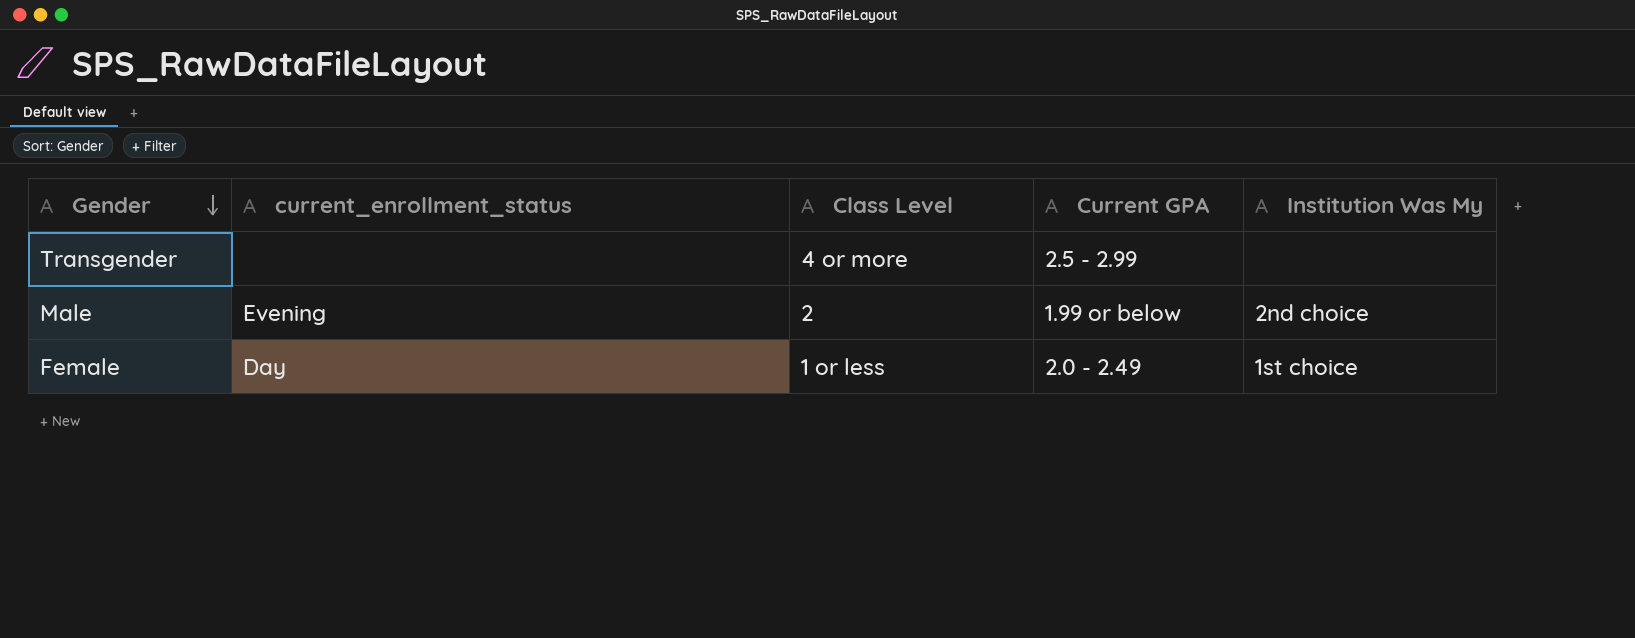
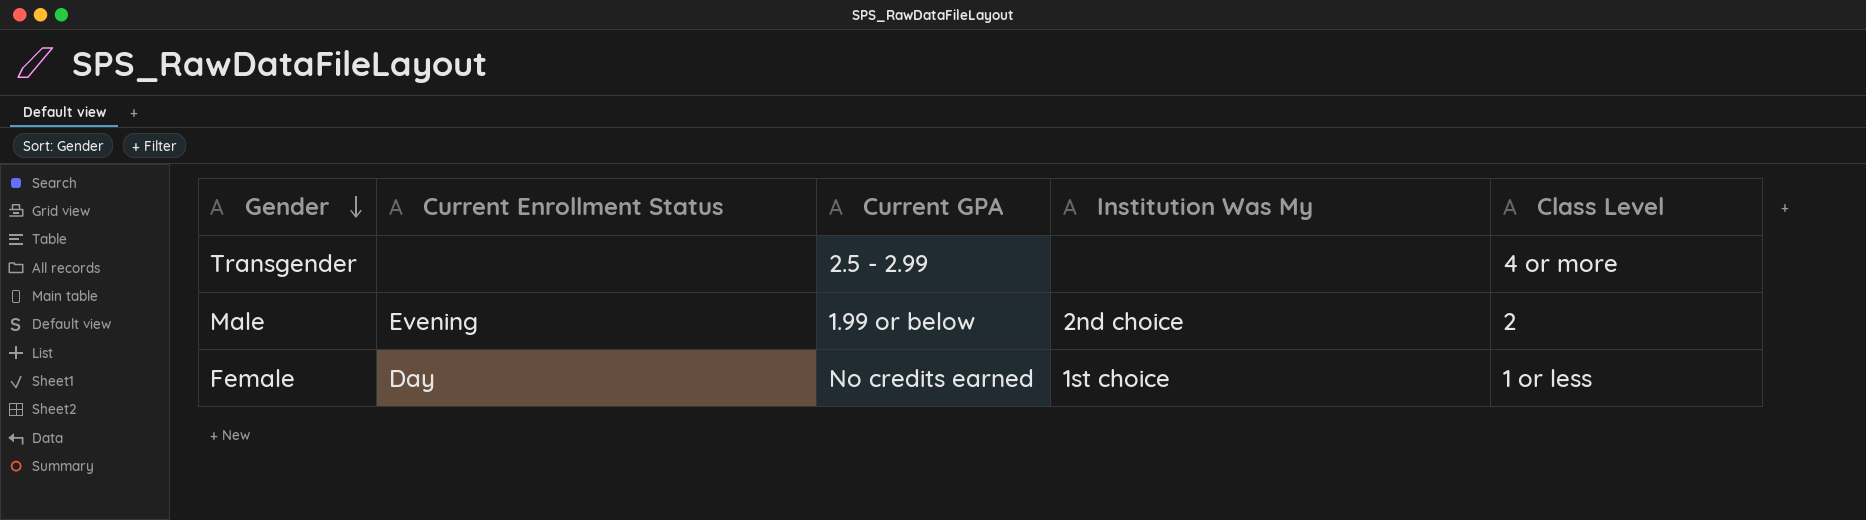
column name: current_enrollment_status -> Current Enrollment Status
column Class Level | position: 3 -> 5
Female | Current GPA: 2.0 - 2.49 -> No credits earned

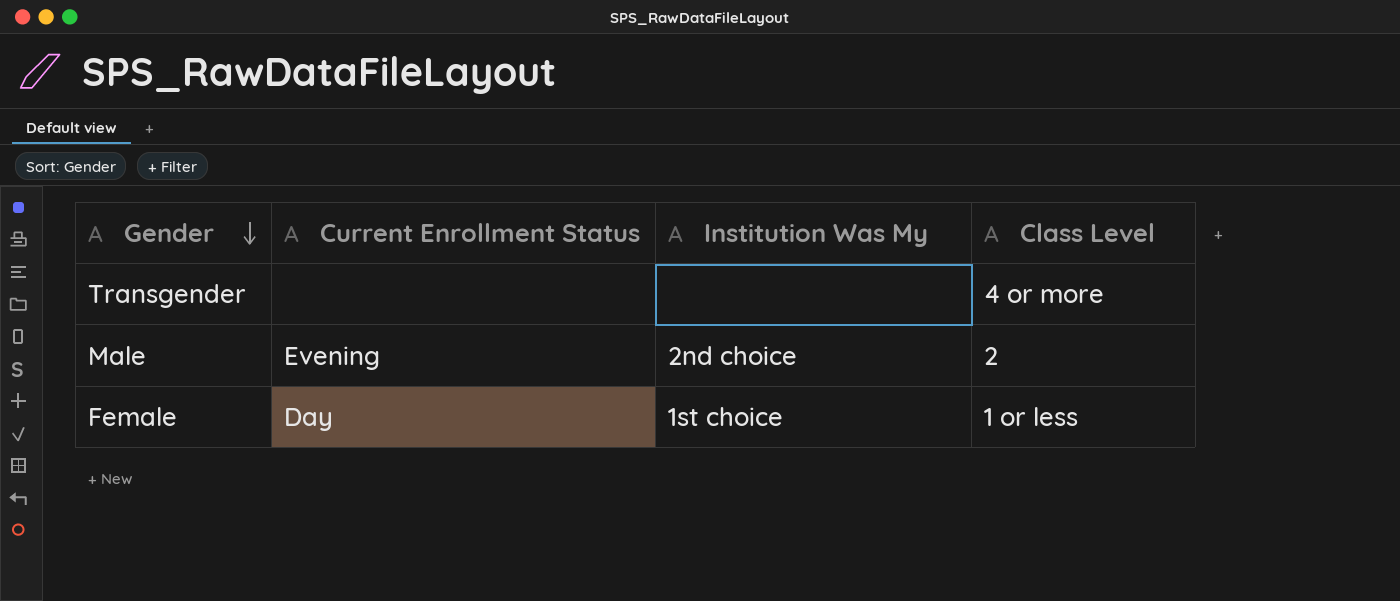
column Current GPA | position: 3 -> none

